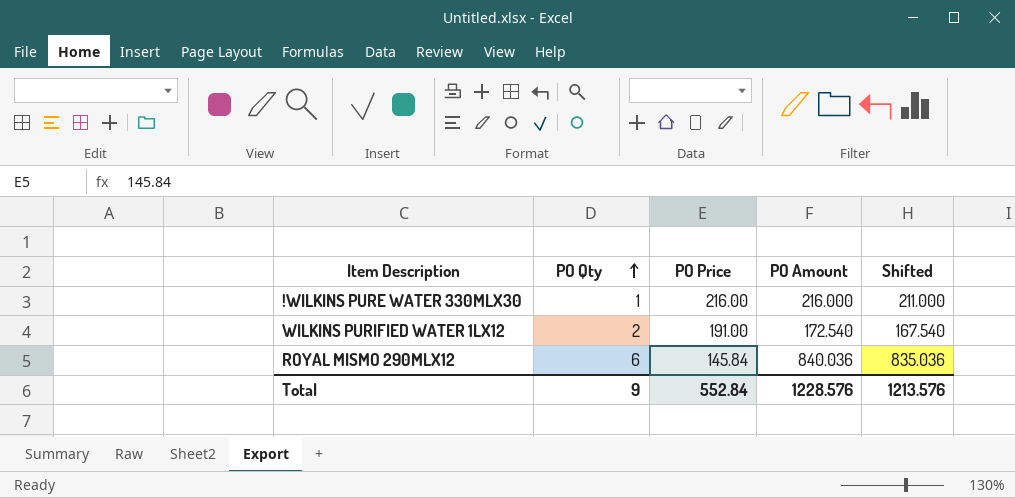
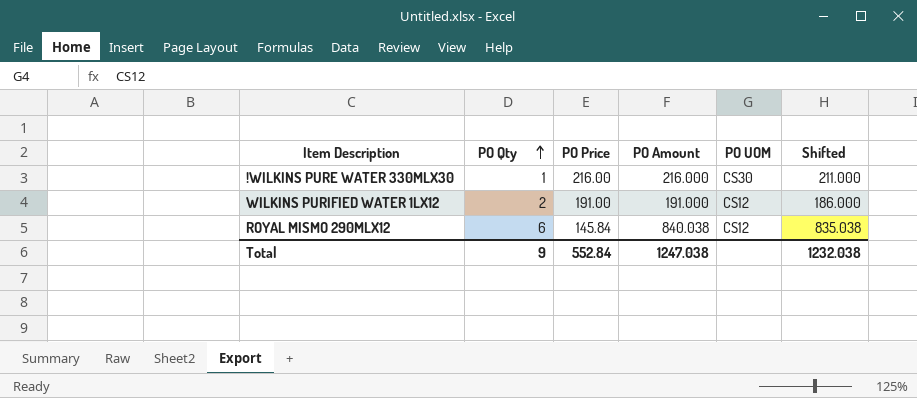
column PO UOM | position: none -> 5
WILKINS PURIFIED WATER 1LX12 | PO Amount: 172.540 -> 191.000
WILKINS PURIFIED WATER 1LX12 | Shifted: 167.540 -> 186.000
ROYAL MISMO 290MLX12 | PO Amount: 840.036 -> 840.038
ROYAL MISMO 290MLX12 | Shifted: 835.036 -> 835.038
Total | PO Amount: 1228.576 -> 1247.038
Total | Shifted: 1213.576 -> 1232.038

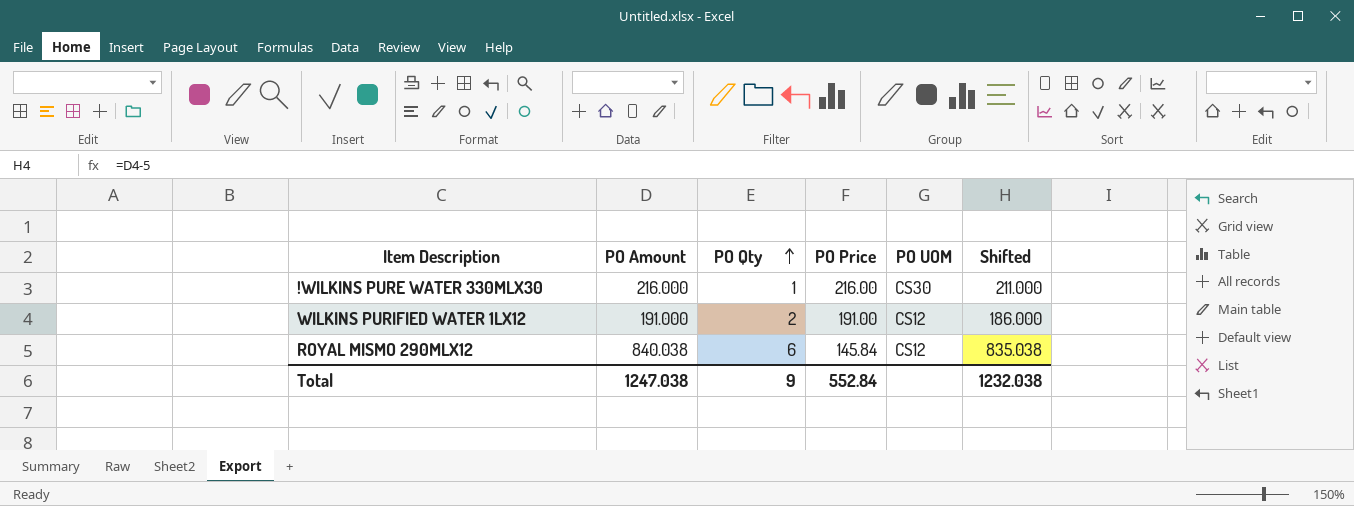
column PO Amount | position: 4 -> 2

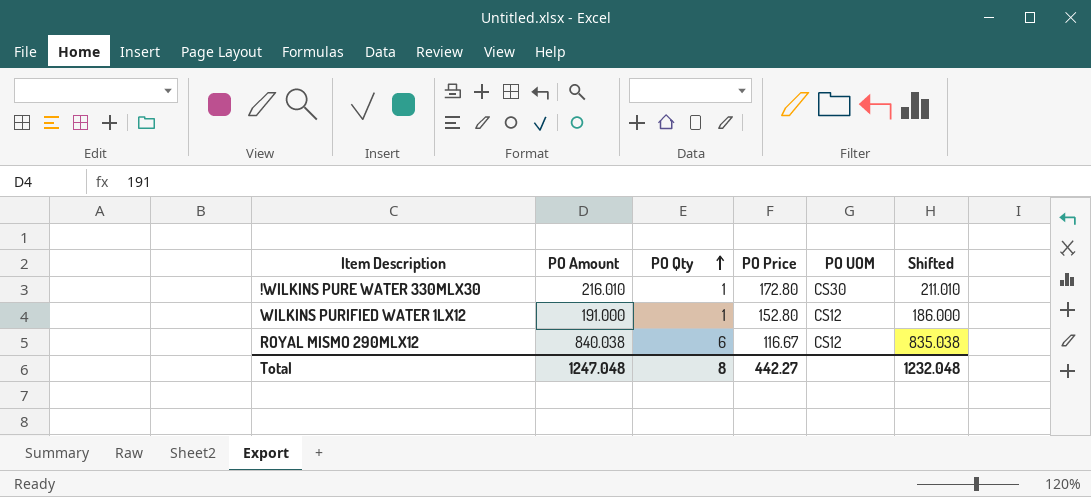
!WILKINS PURE WATER 330MLX30 | PO Amount: 216.000 -> 216.010
!WILKINS PURE WATER 330MLX30 | PO Price: 216.00 -> 172.80
!WILKINS PURE WATER 330MLX30 | Shifted: 211.000 -> 211.010
WILKINS PURIFIED WATER 1LX12 | PO Qty: 2 -> 1
WILKINS PURIFIED WATER 1LX12 | PO Price: 191.00 -> 152.80
ROYAL MISMO 290MLX12 | PO Price: 145.84 -> 116.67
Total | PO Amount: 1247.038 -> 1247.048
Total | PO Qty: 9 -> 8
Total | PO Price: 552.84 -> 442.27
Total | Shifted: 1232.038 -> 1232.048

